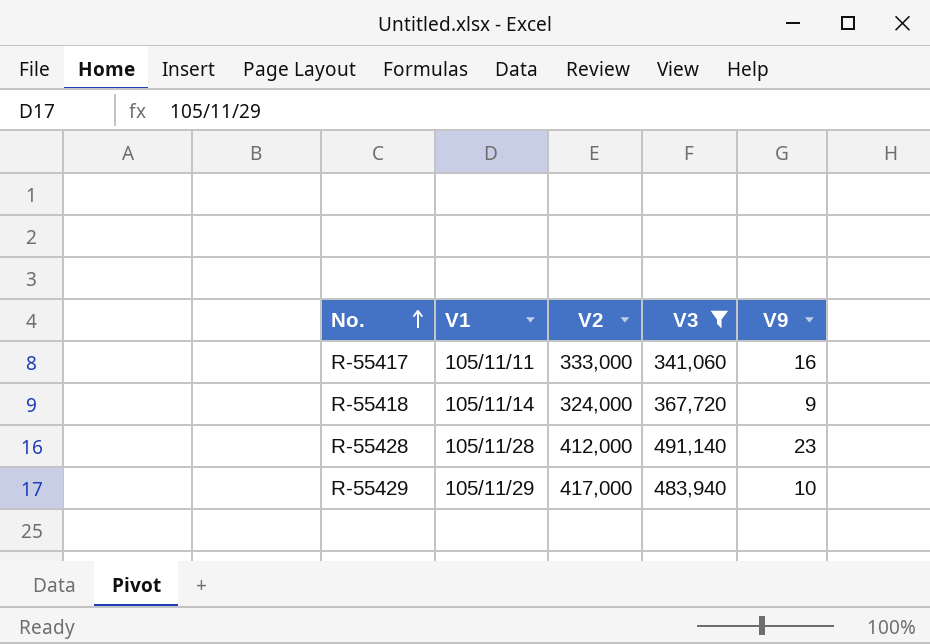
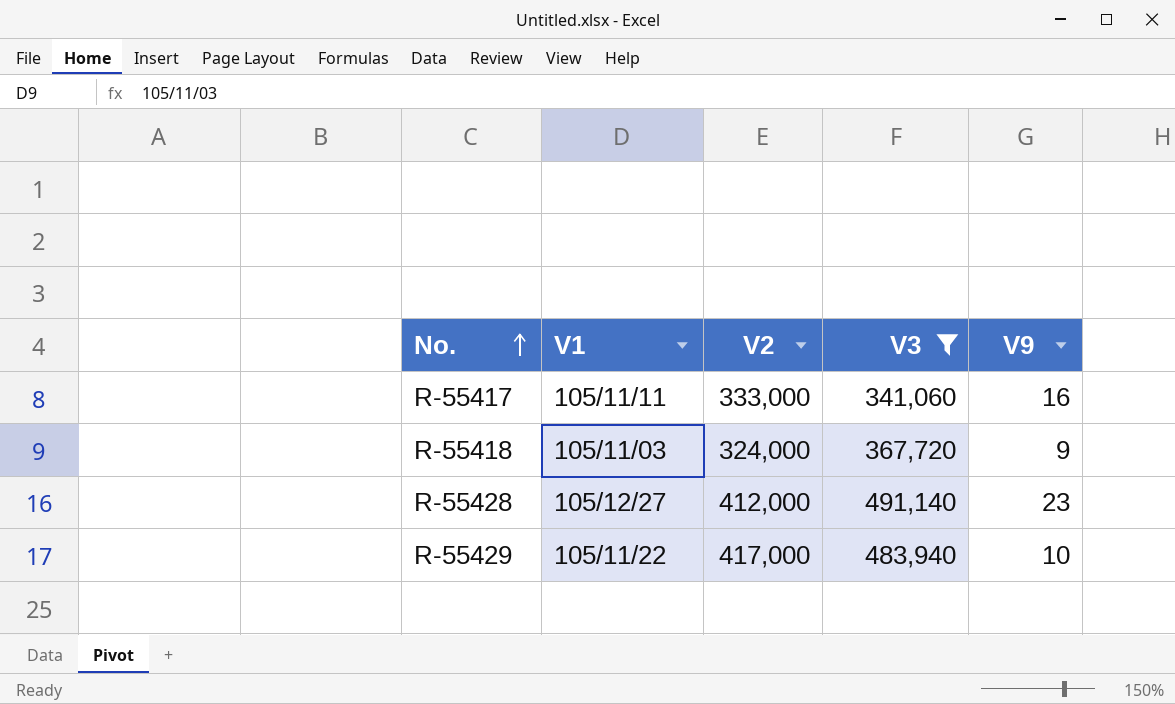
R-55418 | V1: 105/11/14 -> 105/11/03
R-55428 | V1: 105/11/28 -> 105/12/27
R-55429 | V1: 105/11/29 -> 105/11/22

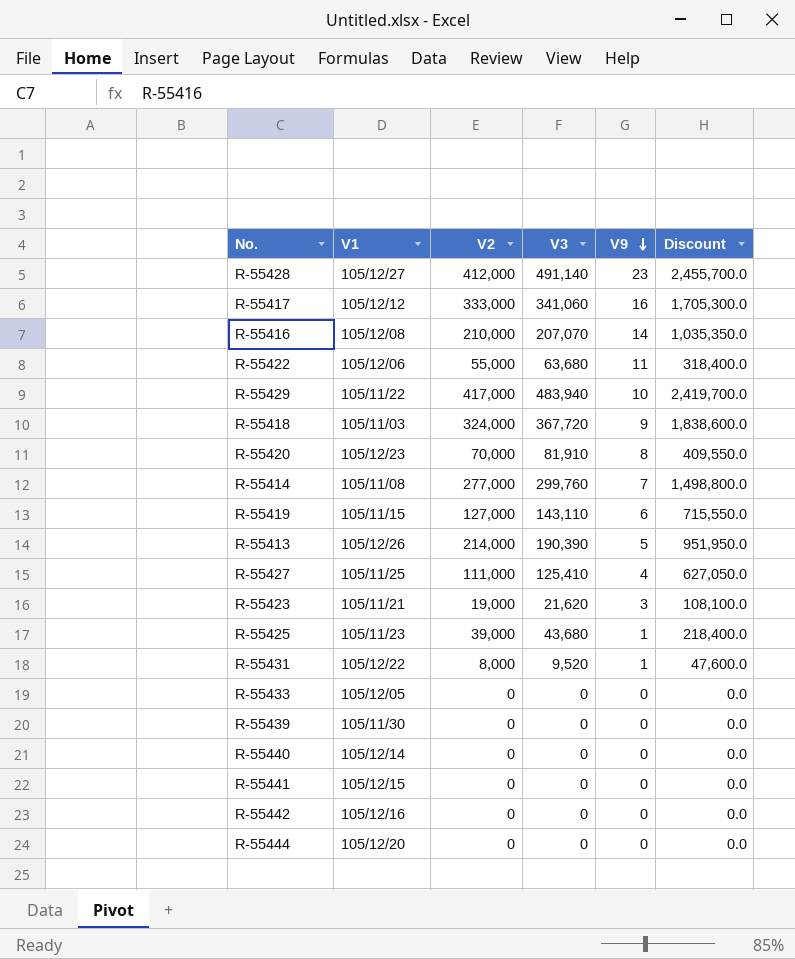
filter: V3 >= 341,060 -> none
row order: No. ascending -> V9 descending
column Discount | formula: none -> [V3] * 5
R-55417 | V1: 105/11/11 -> 105/12/12

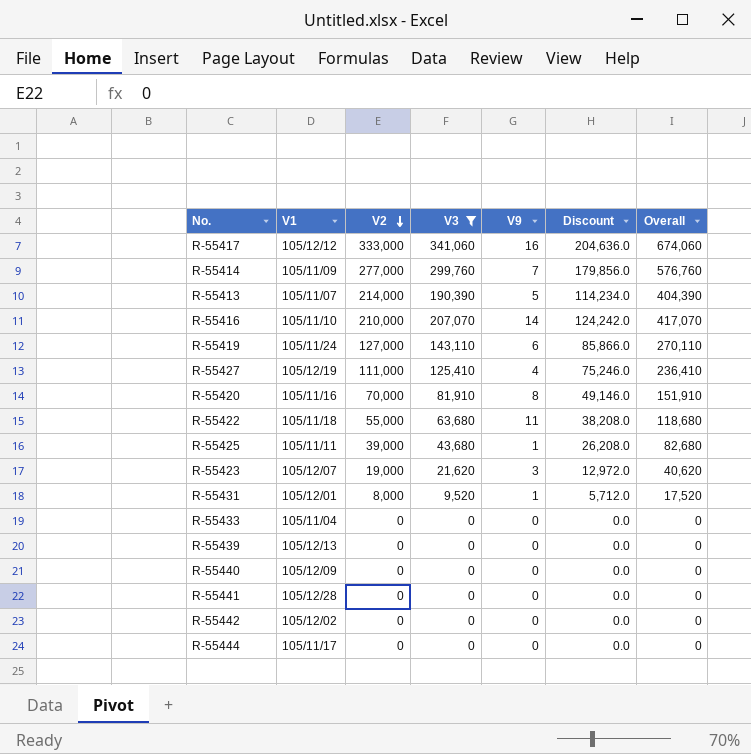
filter: none -> V3 <= 341,060
row order: V9 descending -> V2 descending
column Discount | formula: [V3] * 5 -> [V3] * 0.6
column Overall | formula: none -> [V2] + [V3]
R-55414 | V1: 105/11/08 -> 105/11/09
R-55413 | V1: 105/12/26 -> 105/11/07
R-55416 | V1: 105/12/08 -> 105/11/10
R-55419 | V1: 105/11/15 -> 105/11/24
R-55427 | V1: 105/11/25 -> 105/12/19
R-55420 | V1: 105/12/23 -> 105/11/16
R-55422 | V1: 105/12/06 -> 105/11/18
R-55425 | V1: 105/11/23 -> 105/11/11
R-55423 | V1: 105/11/21 -> 105/12/07
R-55431 | V1: 105/12/22 -> 105/12/01
R-55433 | V1: 105/12/05 -> 105/11/04
R-55439 | V1: 105/11/30 -> 105/12/13
R-55440 | V1: 105/12/14 -> 105/12/09
R-55441 | V1: 105/12/15 -> 105/12/28
R-55442 | V1: 105/12/16 -> 105/12/02
R-55444 | V1: 105/12/20 -> 105/11/17

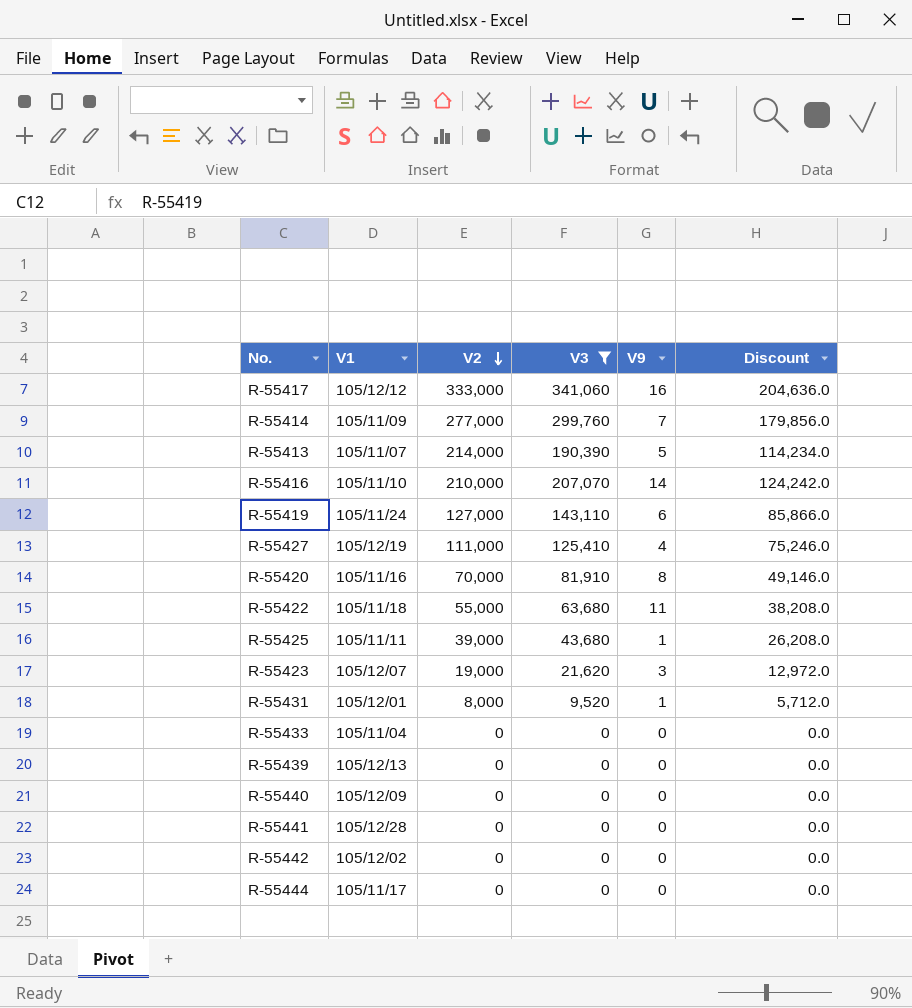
column Overall | formula: [V2] + [V3] -> none

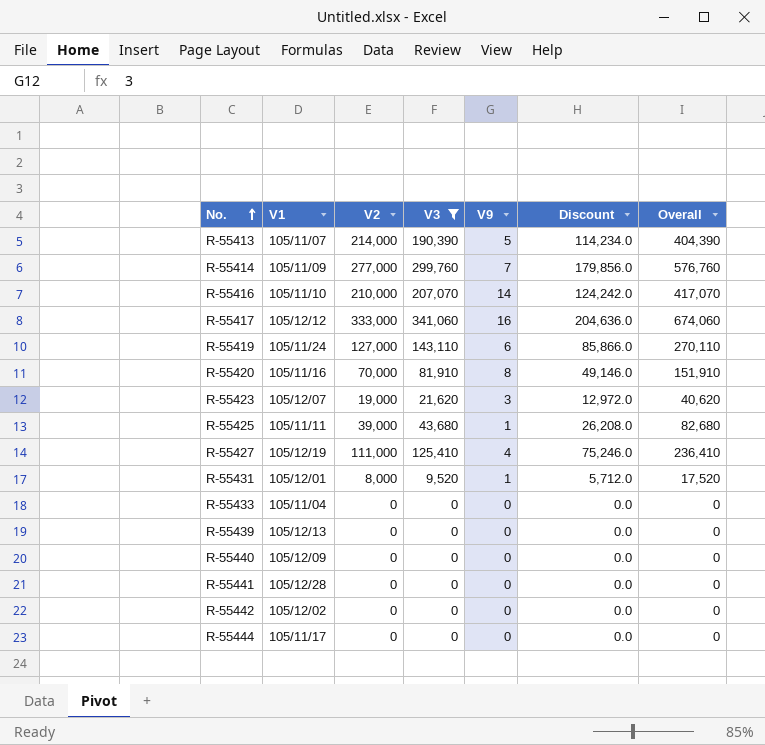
row order: V2 descending -> No. ascending
column Overall | formula: none -> [V2] + [V3]
row R-55422: 105/11/18 | 55,000 | 63,680 | 11 | 38,208.0 -> none

